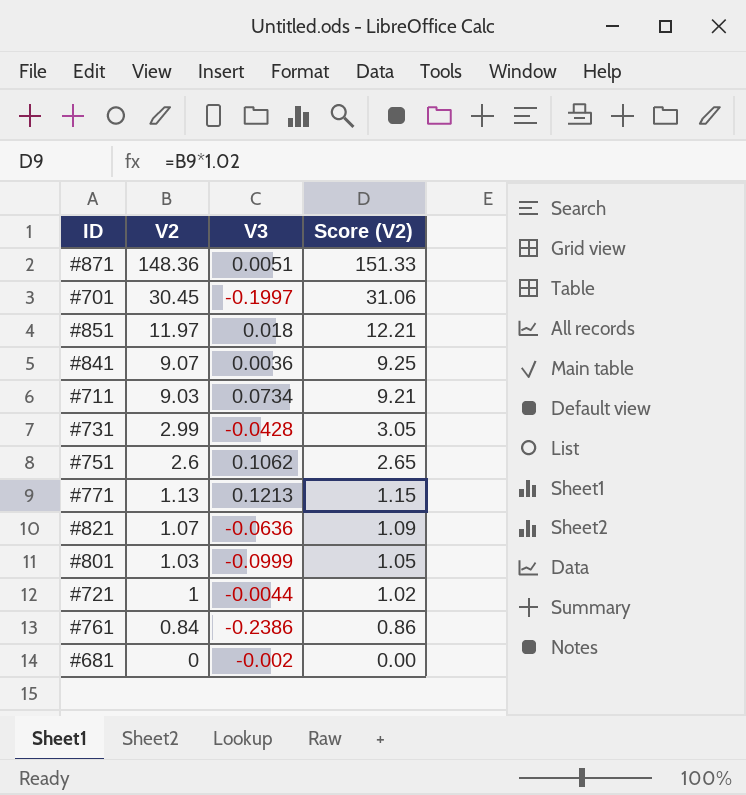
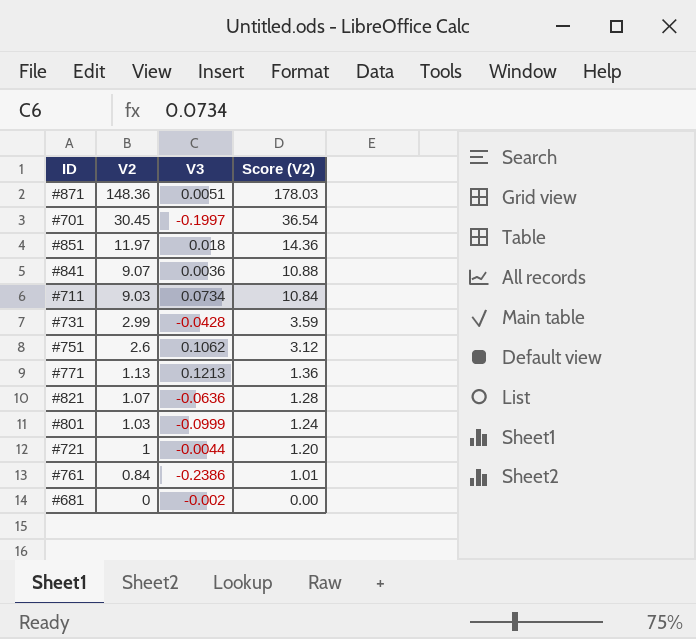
column Score (V2) | formula: [V2] * 1.02 -> [V2] * 1.2

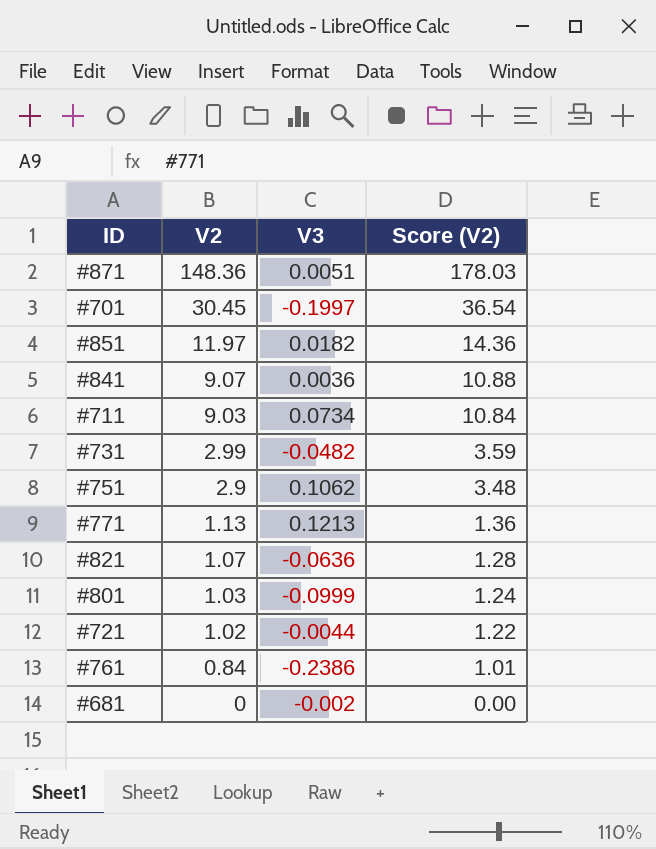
#851 | V3: 0.018 -> 0.0182
#731 | V3: -0.0428 -> -0.0482
#751 | V2: 2.6 -> 2.9
#751 | Score (V2): 3.12 -> 3.48
#721 | V2: 1 -> 1.02
#721 | Score (V2): 1.20 -> 1.22

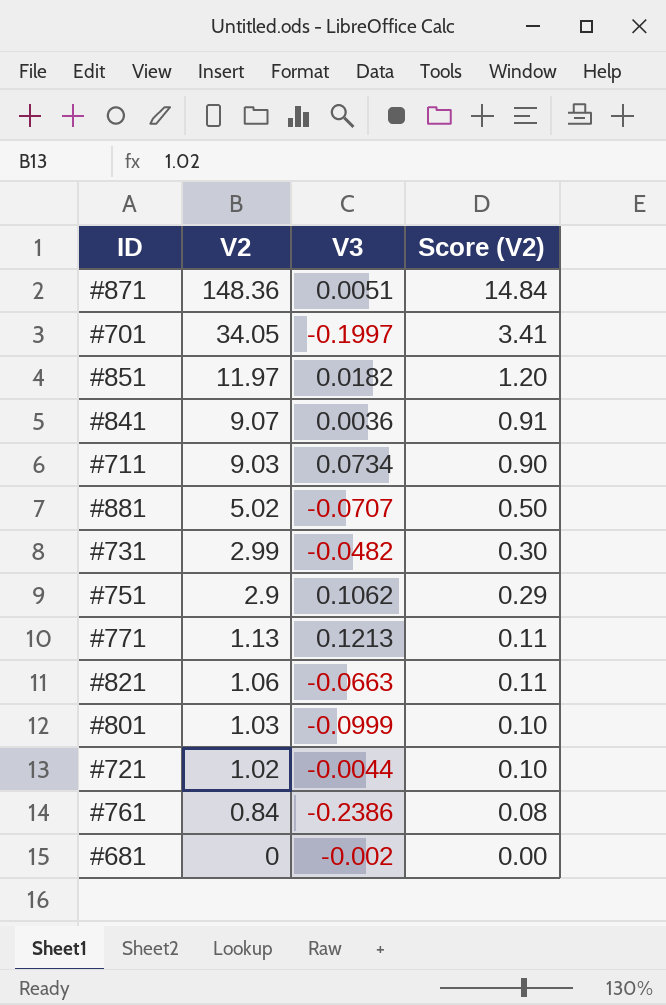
column Score (V2) | formula: [V2] * 1.2 -> [V2] * 0.1
#701 | V2: 30.45 -> 34.05
row #881: none -> 5.02 | -0.0707 | 0.50
#821 | V2: 1.07 -> 1.06
#821 | V3: -0.0636 -> -0.0663

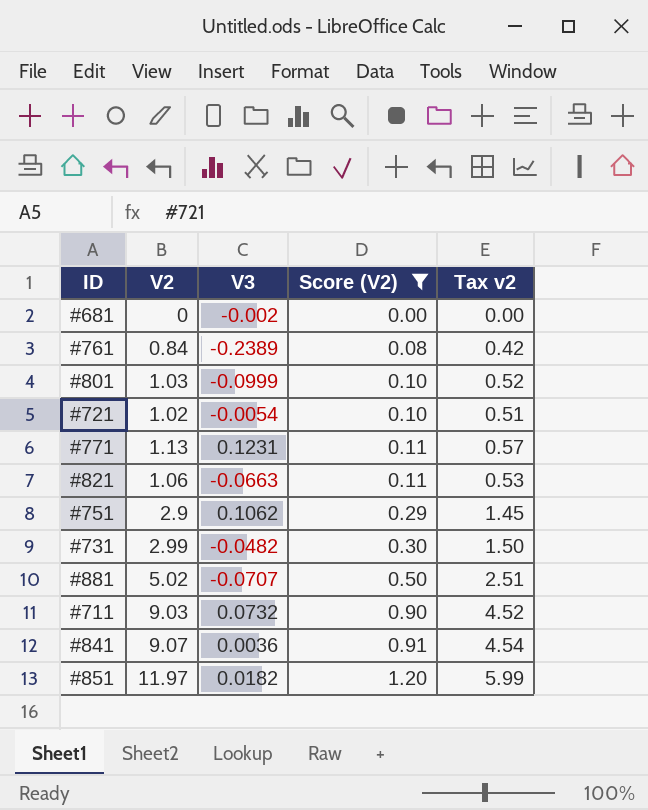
filter: none -> Score (V2) <= 1.20
row order: V2 descending -> Score (V2) ascending
column Tax v2 | formula: none -> [V2] * 0.5
#761 | V3: -0.2386 -> -0.2389
#721 | V3: -0.0044 -> -0.0054
#771 | V3: 0.1213 -> 0.1231
#711 | V3: 0.0734 -> 0.0732

